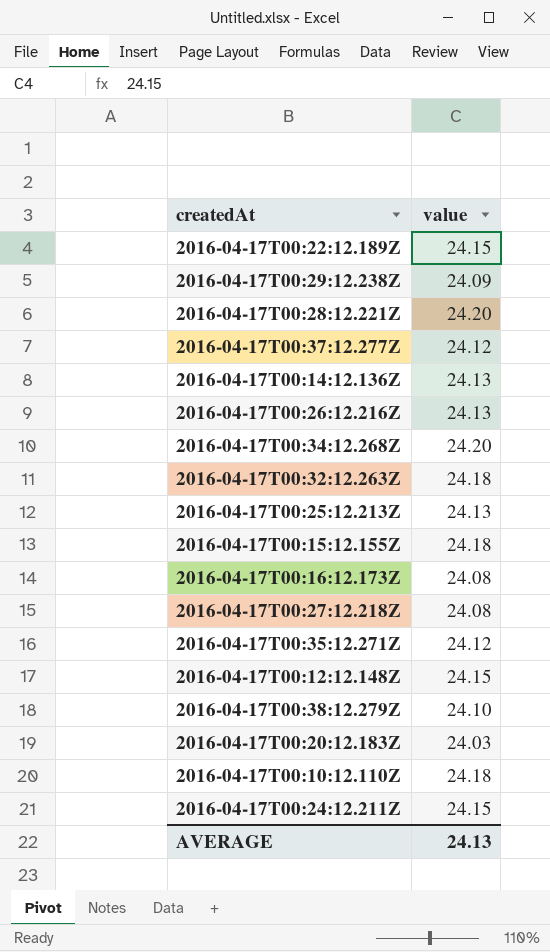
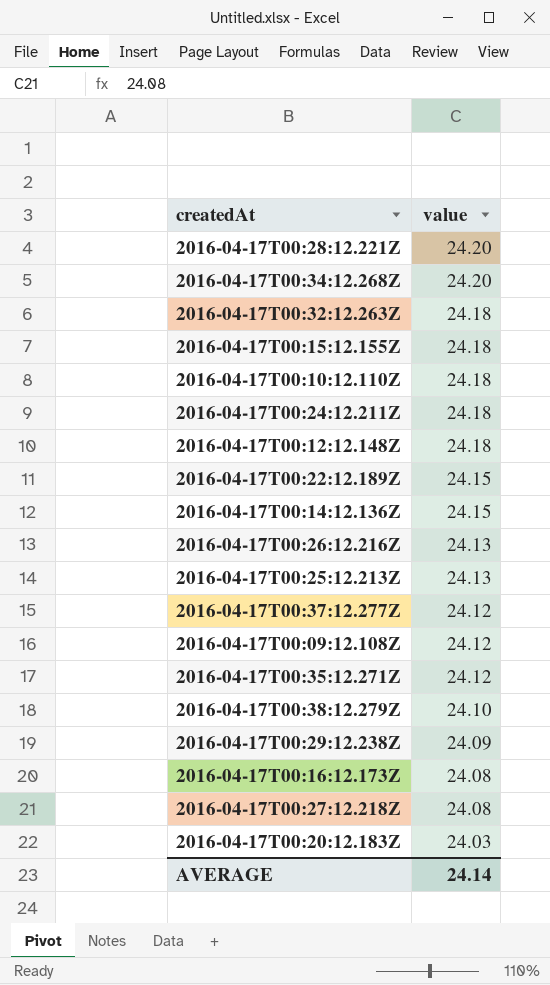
row order: none -> value descending
2016-04-17T00:24:12.211Z | value: 24.15 -> 24.18
2016-04-17T00:12:12.148Z | value: 24.15 -> 24.18
2016-04-17T00:14:12.136Z | value: 24.13 -> 24.15
row 2016-04-17T00:09:12.108Z: none -> 24.12
AVERAGE | value: 24.13 -> 24.14

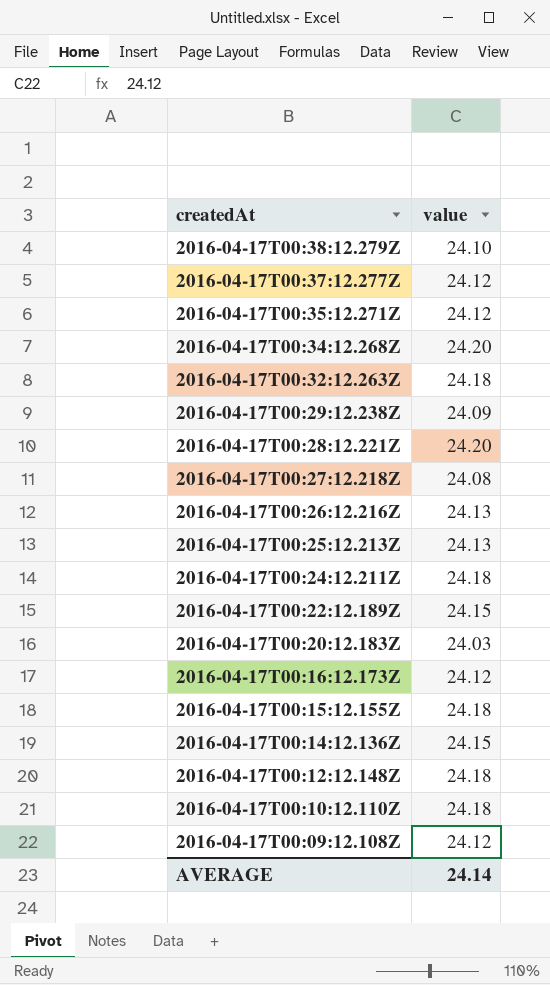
row order: value descending -> createdAt descending
2016-04-17T00:16:12.173Z | value: 24.08 -> 24.12

